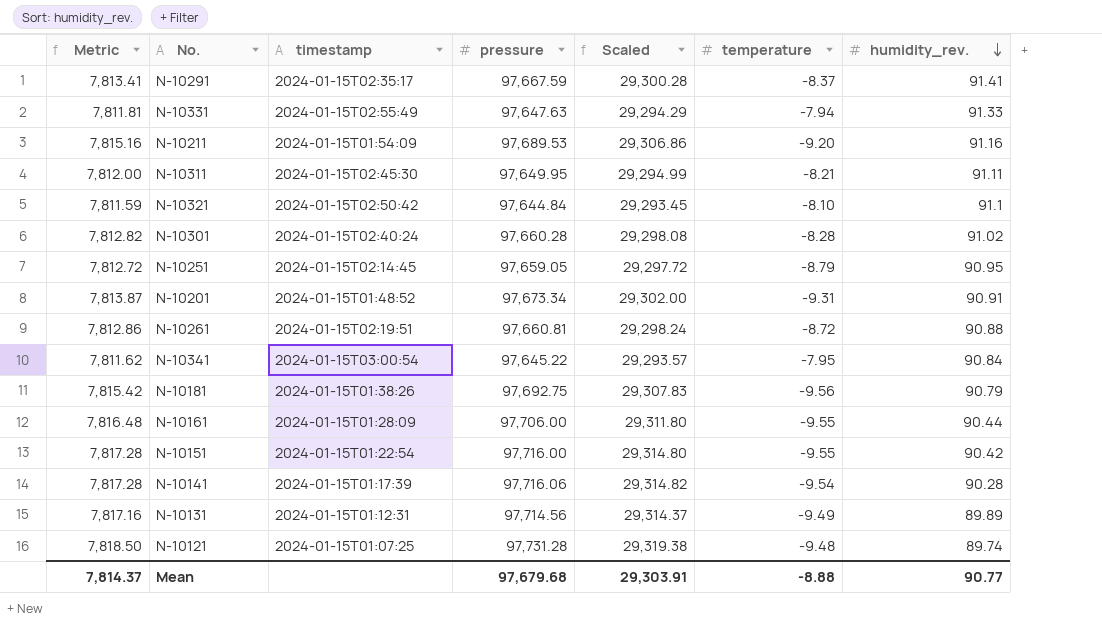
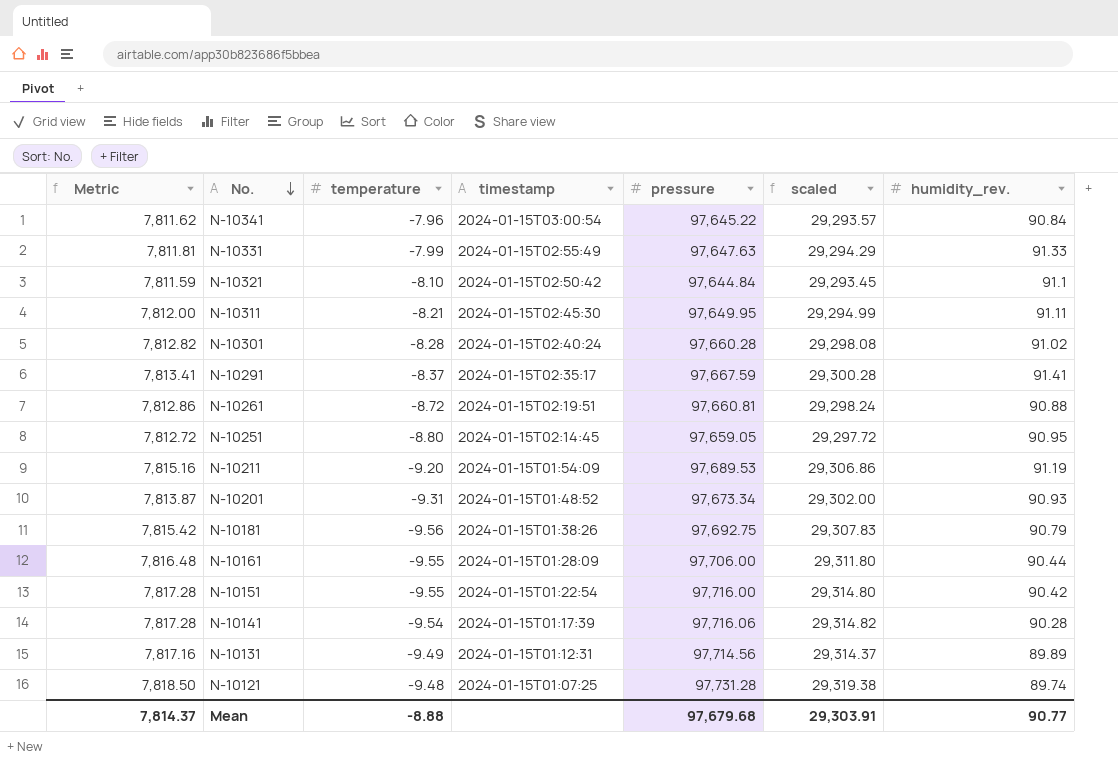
row order: humidity_rev. descending -> No. descending
column temperature | position: 6 -> 3
column name: Scaled -> scaled
N-10341 | temperature: -7.95 -> -7.96
N-10331 | temperature: -7.94 -> -7.99
N-10251 | temperature: -8.79 -> -8.80
N-10211 | humidity_rev.: 91.16 -> 91.19
N-10201 | humidity_rev.: 90.91 -> 90.93

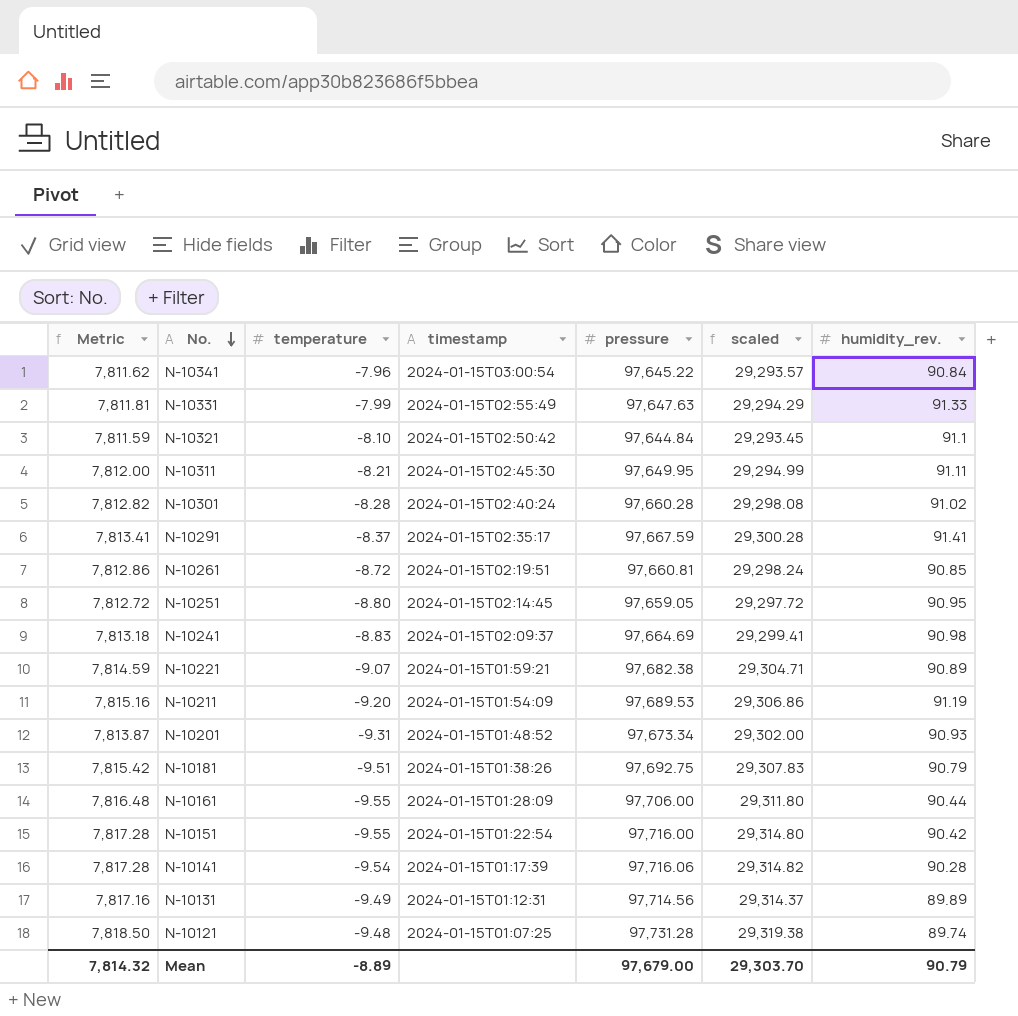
N-10261 | humidity_rev.: 90.88 -> 90.85
row N-10241: none -> 7,813.18 | -8.83 | 2024-01-15T02:09:37 | 97,664.69 | 29,299.41 | 90.98
row N-10221: none -> 7,814.59 | -9.07 | 2024-01-15T01:59:21 | 97,682.38 | 29,304.71 | 90.89
N-10181 | temperature: -9.56 -> -9.51
Mean | Metric: 7,814.37 -> 7,814.32
Mean | temperature: -8.88 -> -8.89
Mean | pressure: 97,679.68 -> 97,679.00
Mean | scaled: 29,303.91 -> 29,303.70
Mean | humidity_rev.: 90.77 -> 90.79

